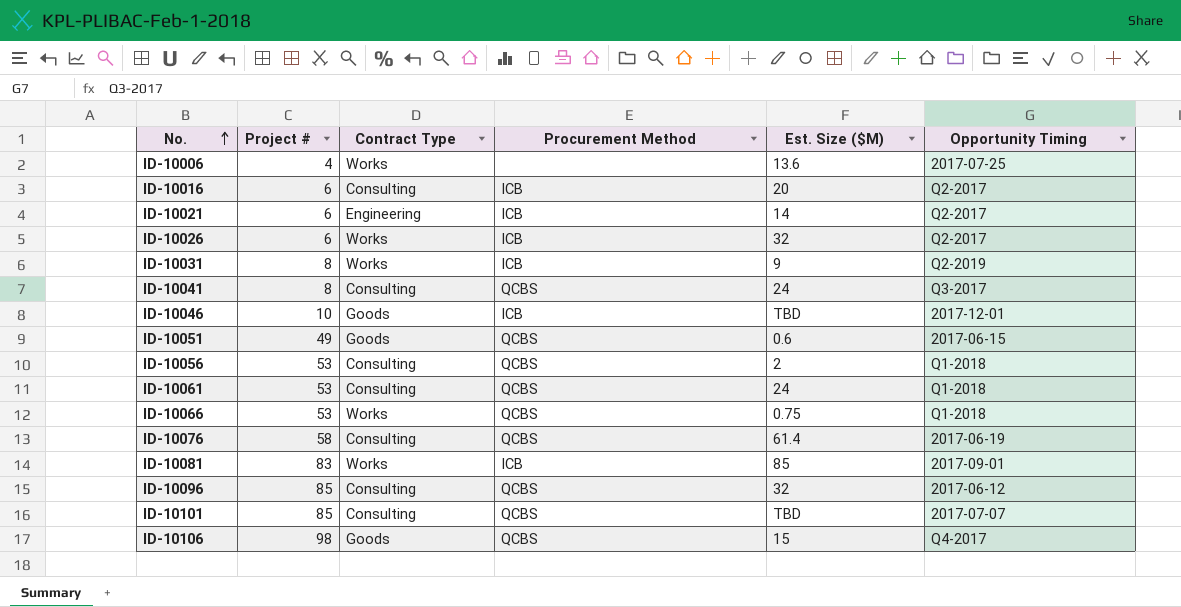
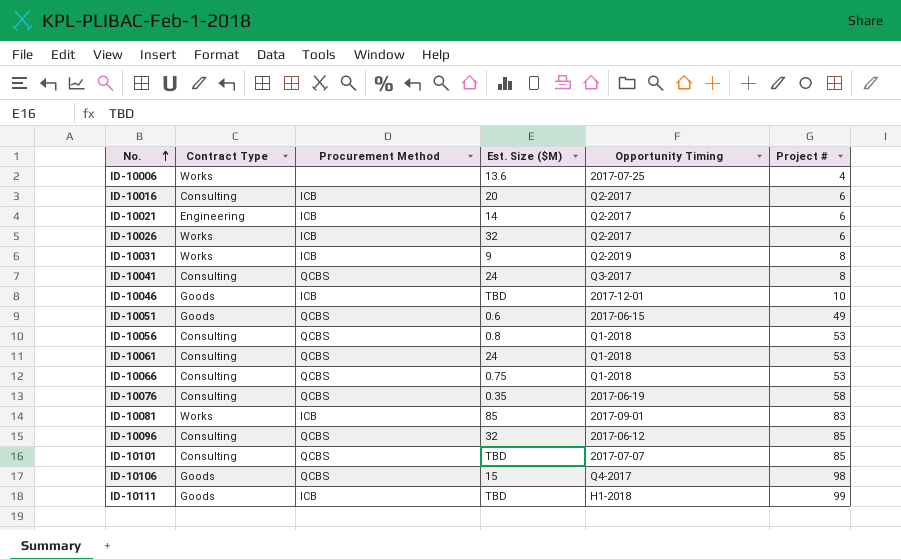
column Project # | position: 2 -> 6
ID-10056 | Est. Size ($M): 2 -> 0.8
ID-10066 | Contract Type: Works -> Consulting
ID-10076 | Est. Size ($M): 61.4 -> 0.35
row ID-10111: none -> Goods | ICB | TBD | H1-2018 | 99

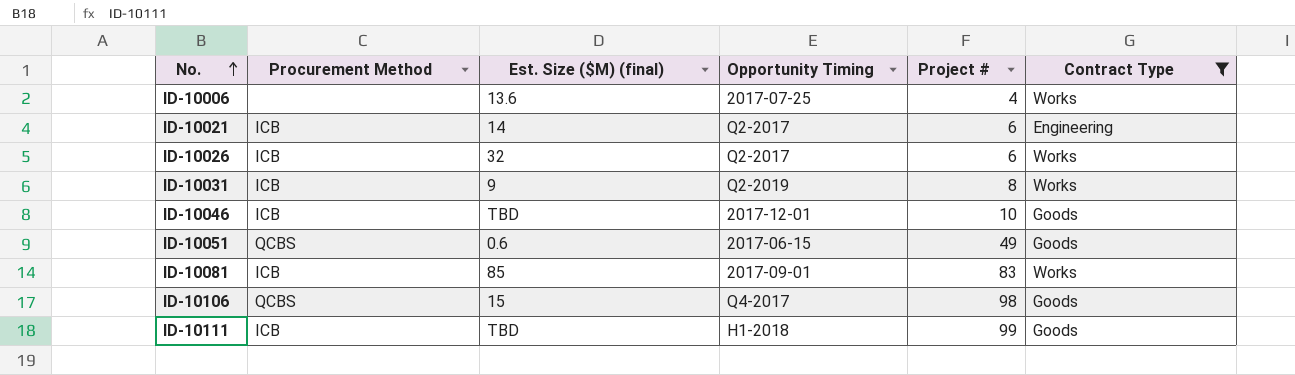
filter: none -> Contract Type != Consulting
column name: Est. Size ($M) -> Est. Size ($M) (final)
column Contract Type | position: 2 -> 6

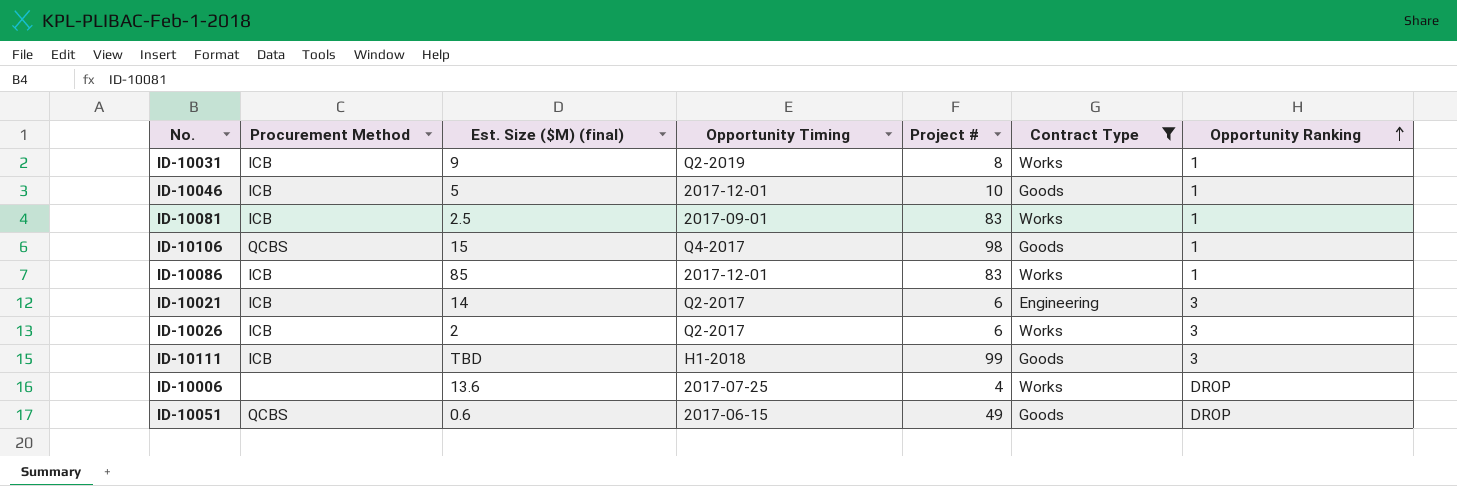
row order: No. ascending -> Opportunity Ranking ascending
column Opportunity Ranking | position: none -> 7
ID-10046 | Est. Size ($M) (final): TBD -> 5
ID-10081 | Est. Size ($M) (final): 85 -> 2.5
row ID-10086: none -> ICB | 85 | 2017-12-01 | 83 | Works | 1
ID-10026 | Est. Size ($M) (final): 32 -> 2

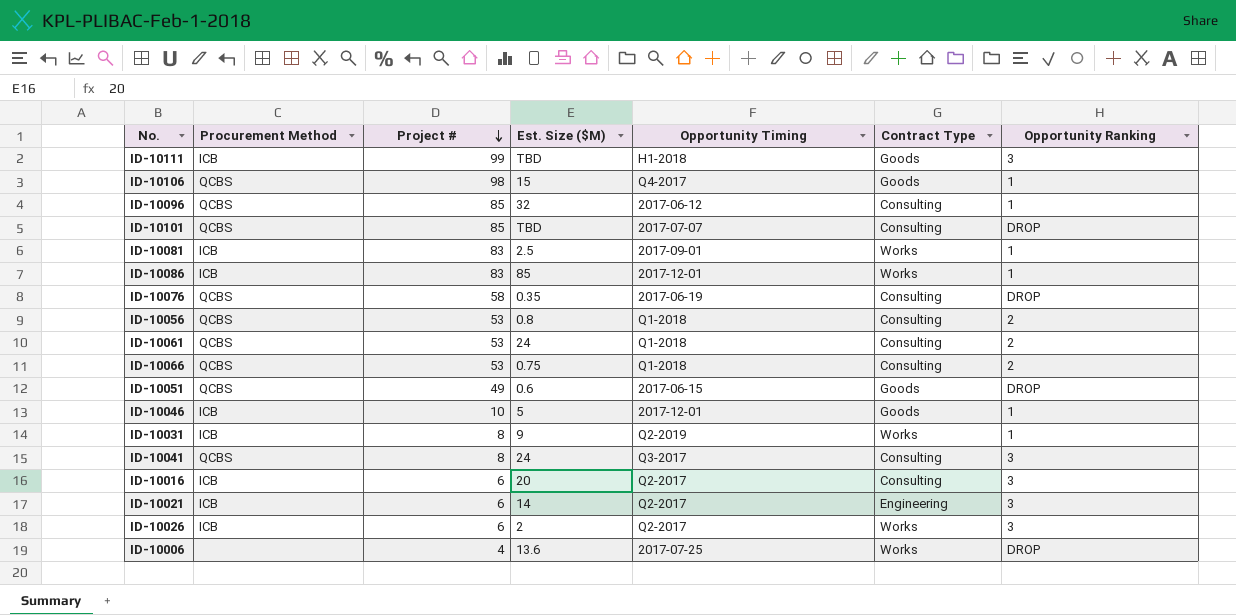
filter: Contract Type != Consulting -> none
row order: Opportunity Ranking ascending -> Project # descending
column Project # | position: 5 -> 3
column name: Est. Size ($M) (final) -> Est. Size ($M)

